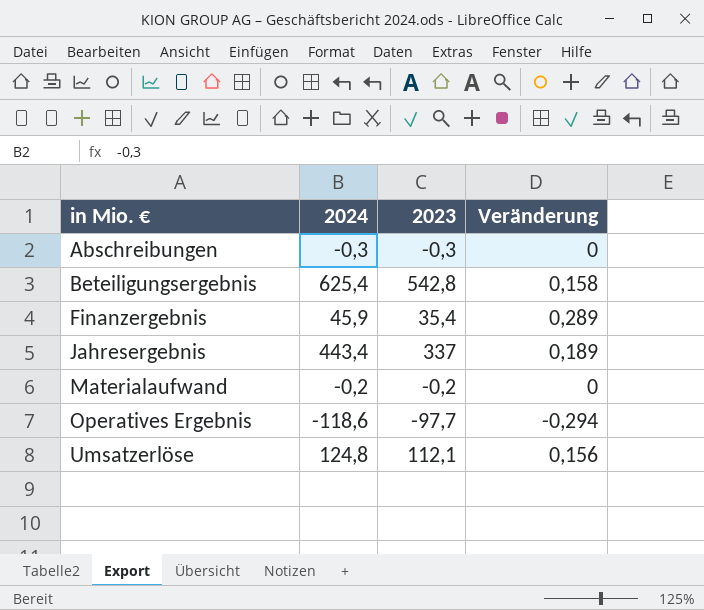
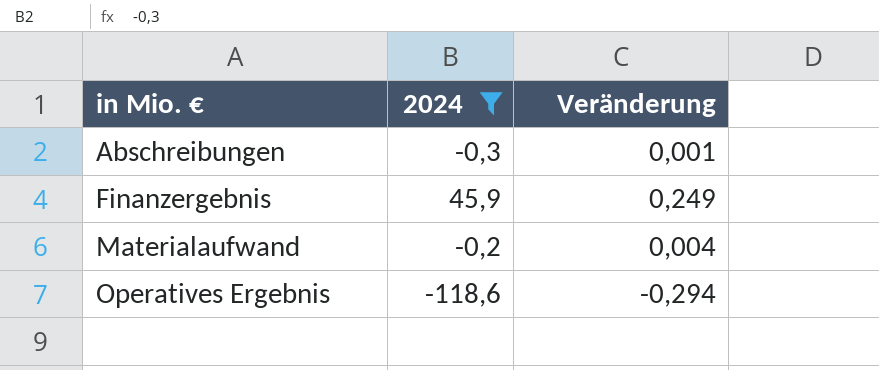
filter: none -> 2024 <= 45,9
column 2023 | position: 3 -> none
Abschreibungen | Veränderung: 0 -> 0,001
Finanzergebnis | Veränderung: 0,289 -> 0,249
Materialaufwand | Veränderung: 0 -> 0,004

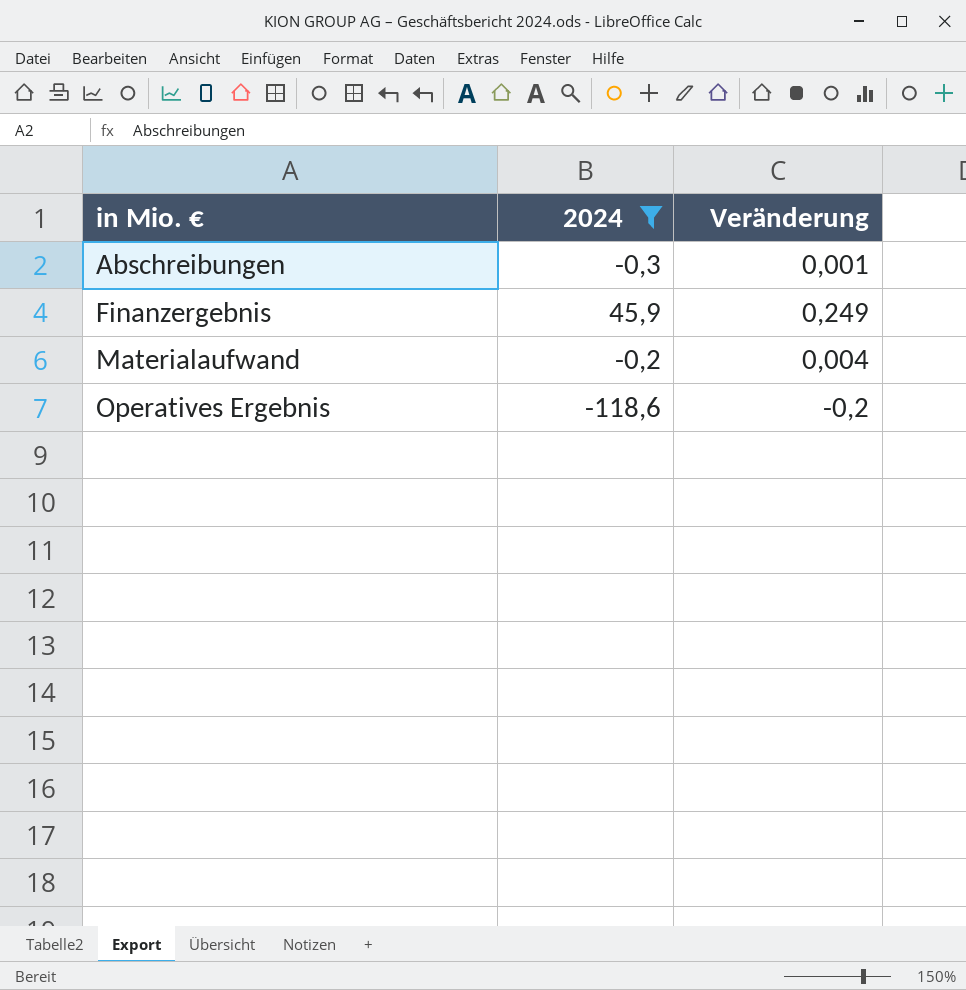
Operatives Ergebnis | Veränderung: -0,294 -> -0,2

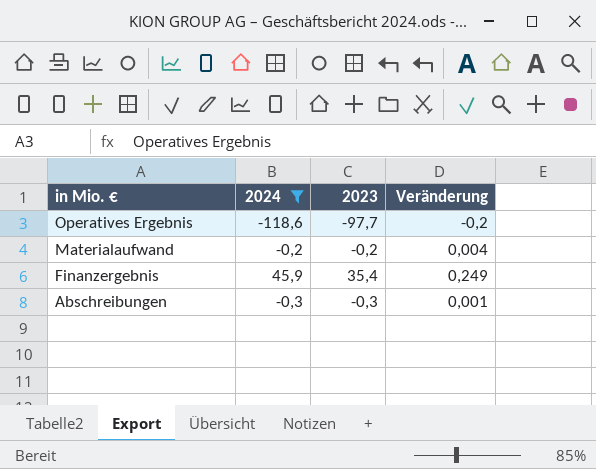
row order: in Mio. € ascending -> in Mio. € descending
column 2023 | position: none -> 3

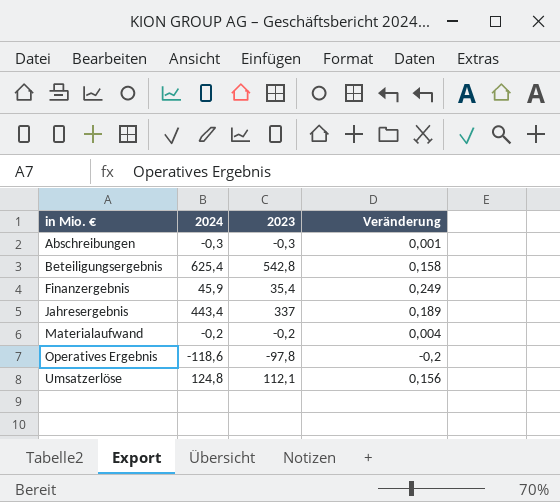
filter: 2024 <= 45,9 -> none
row order: in Mio. € descending -> in Mio. € ascending
Operatives Ergebnis | 2023: -97,7 -> -97,8

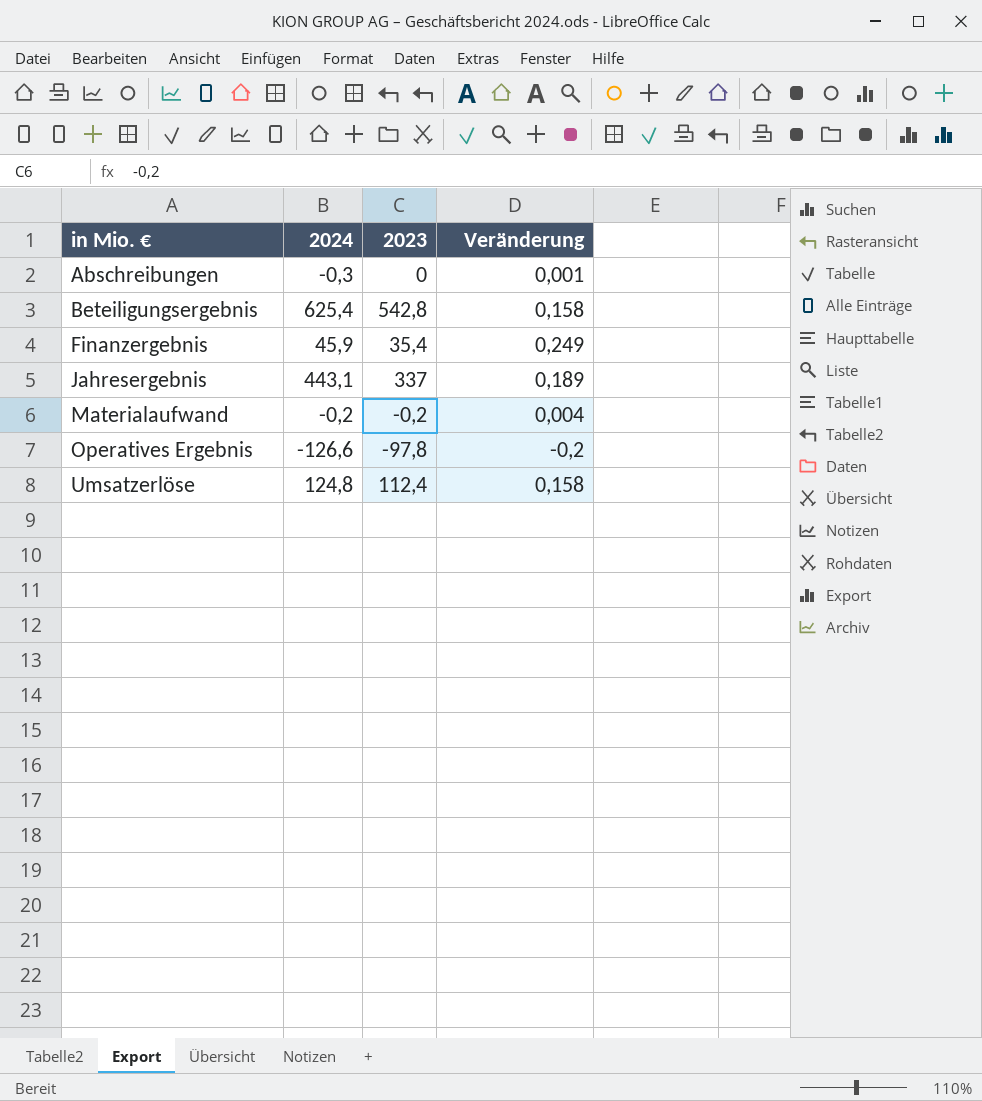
Abschreibungen | 2023: -0,3 -> 0
Jahresergebnis | 2024: 443,4 -> 443,1
Operatives Ergebnis | 2024: -118,6 -> -126,6
Umsatzerlöse | 2023: 112,1 -> 112,4
Umsatzerlöse | Veränderung: 0,156 -> 0,158

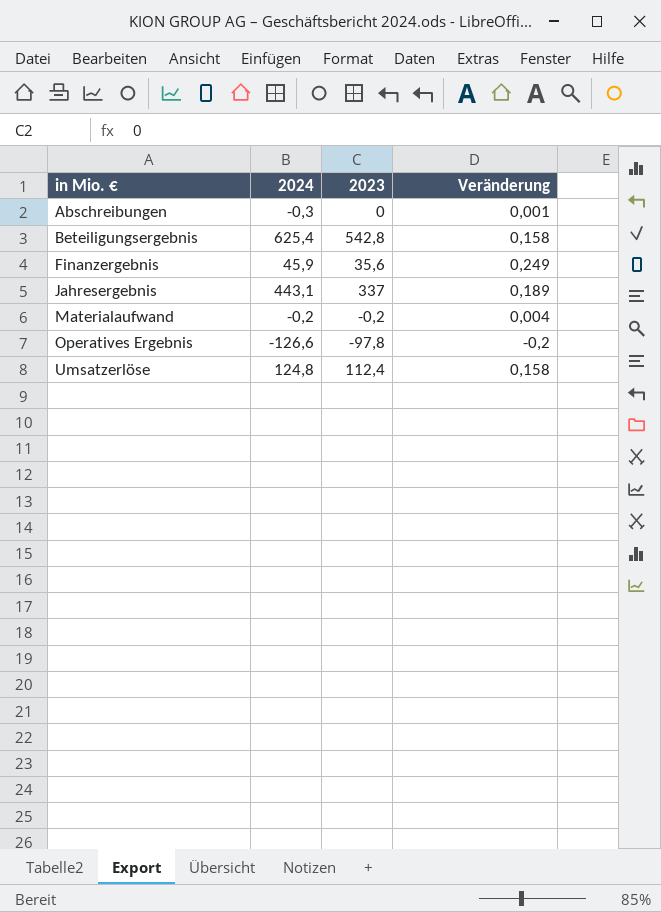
Finanzergebnis | 2023: 35,4 -> 35,6

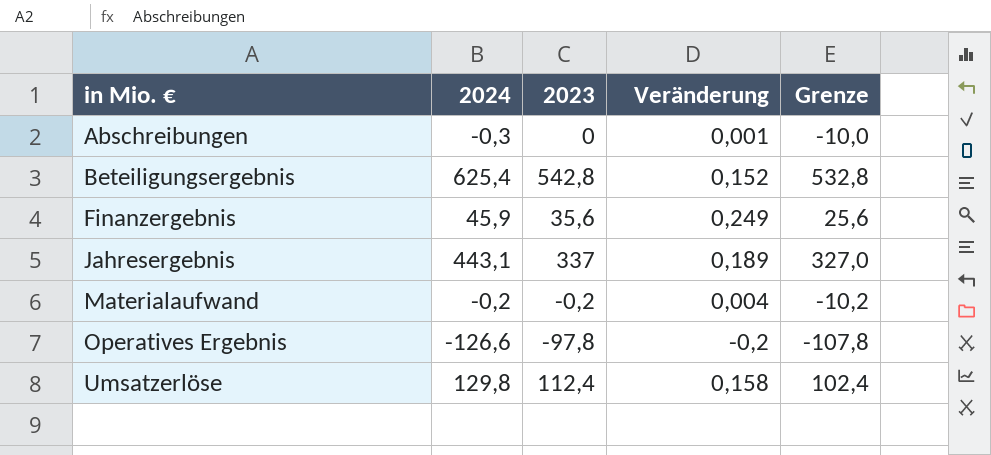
column Grenze | formula: none -> [2023] - 10
Beteiligungsergebnis | Veränderung: 0,158 -> 0,152
Umsatzerlöse | 2024: 124,8 -> 129,8

